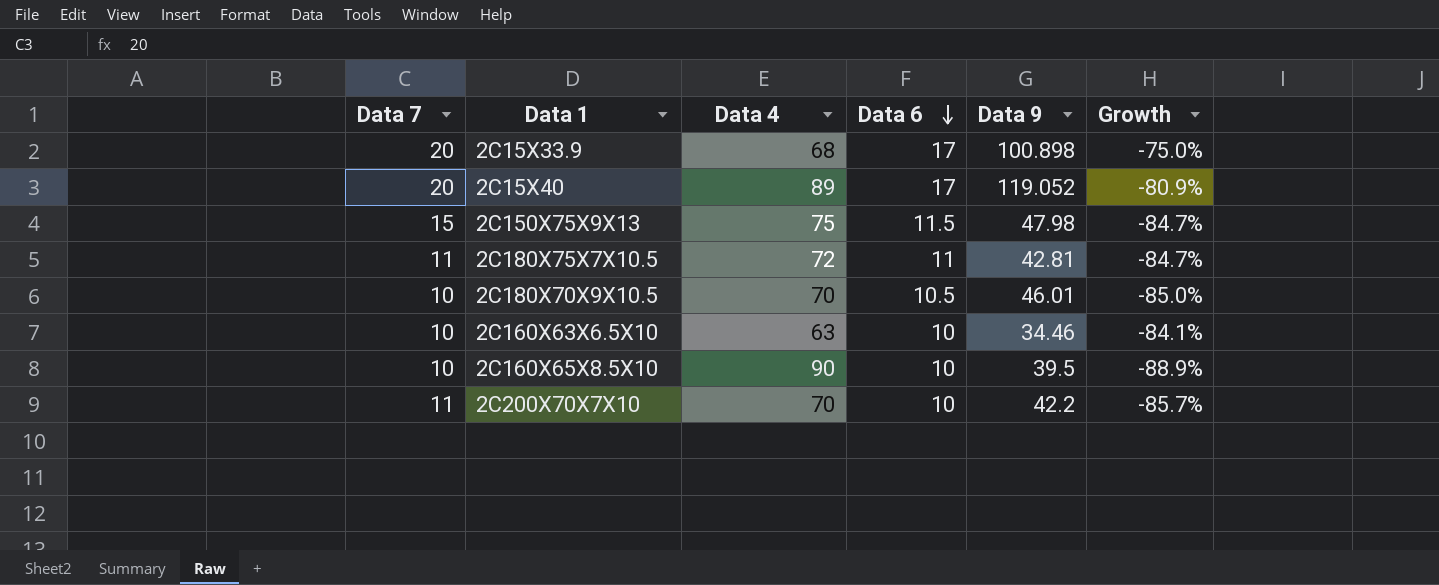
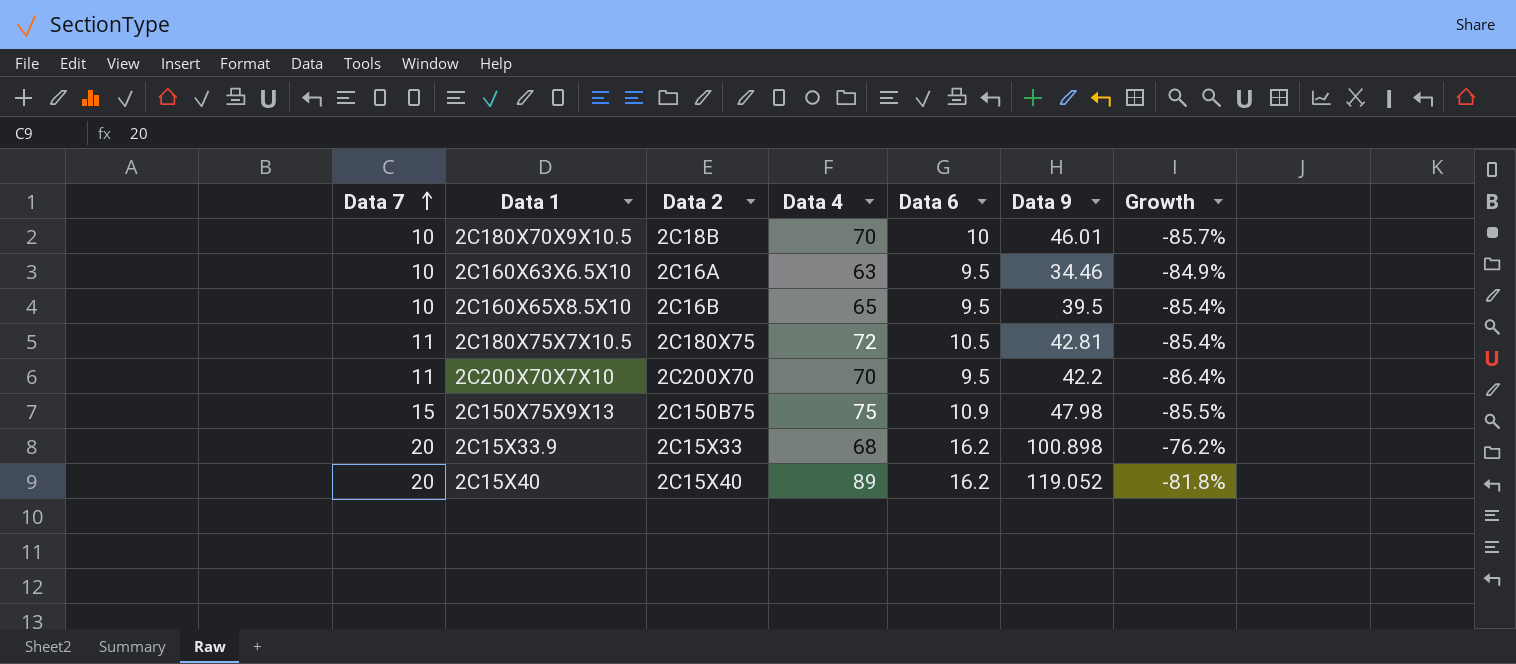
row order: Data 6 descending -> Data 7 ascending
column Data 2 | position: none -> 3
2C180X70X9X10.5 | Data 6: 10.5 -> 10
2C180X70X9X10.5 | Growth: -85.0% -> -85.7%
2C160X63X6.5X10 | Data 6: 10 -> 9.5
2C160X63X6.5X10 | Growth: -84.1% -> -84.9%
2C160X65X8.5X10 | Data 4: 90 -> 65
2C160X65X8.5X10 | Data 6: 10 -> 9.5
2C160X65X8.5X10 | Growth: -88.9% -> -85.4%
2C180X75X7X10.5 | Data 6: 11 -> 10.5
2C180X75X7X10.5 | Growth: -84.7% -> -85.4%
2C200X70X7X10 | Data 6: 10 -> 9.5
2C200X70X7X10 | Growth: -85.7% -> -86.4%
2C150X75X9X13 | Data 6: 11.5 -> 10.9
2C150X75X9X13 | Growth: -84.7% -> -85.5%
2C15X33.9 | Data 6: 17 -> 16.2
2C15X33.9 | Growth: -75.0% -> -76.2%
2C15X40 | Data 6: 17 -> 16.2
2C15X40 | Growth: -80.9% -> -81.8%

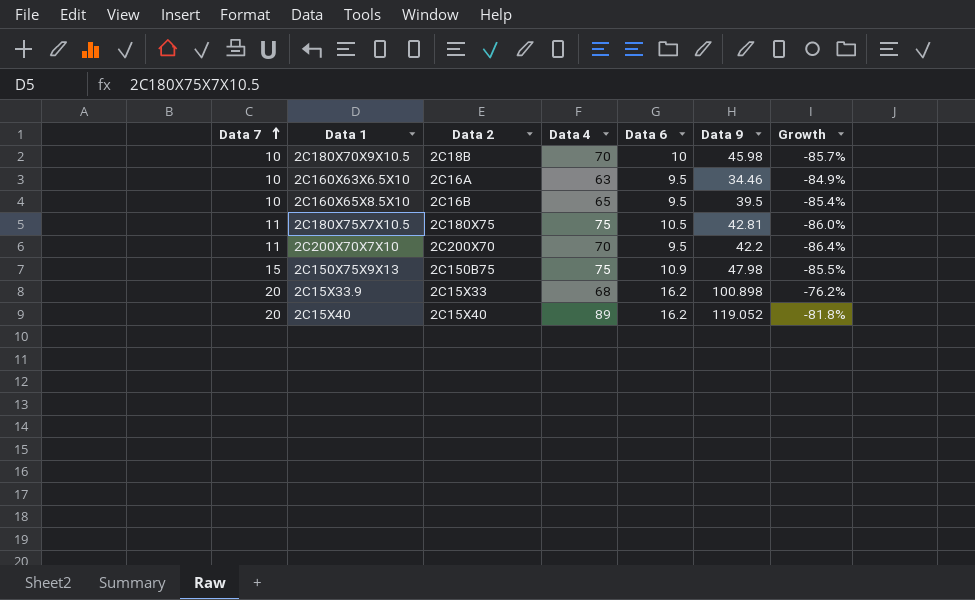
2C180X70X9X10.5 | Data 9: 46.01 -> 45.98
2C180X75X7X10.5 | Data 4: 72 -> 75
2C180X75X7X10.5 | Growth: -85.4% -> -86.0%

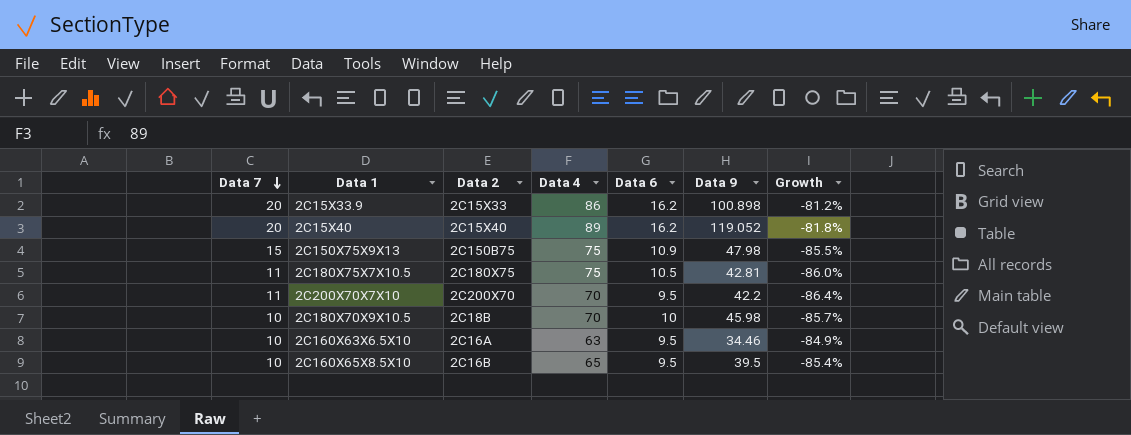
row order: Data 7 ascending -> Data 7 descending
2C15X33.9 | Data 4: 68 -> 86
2C15X33.9 | Growth: -76.2% -> -81.2%

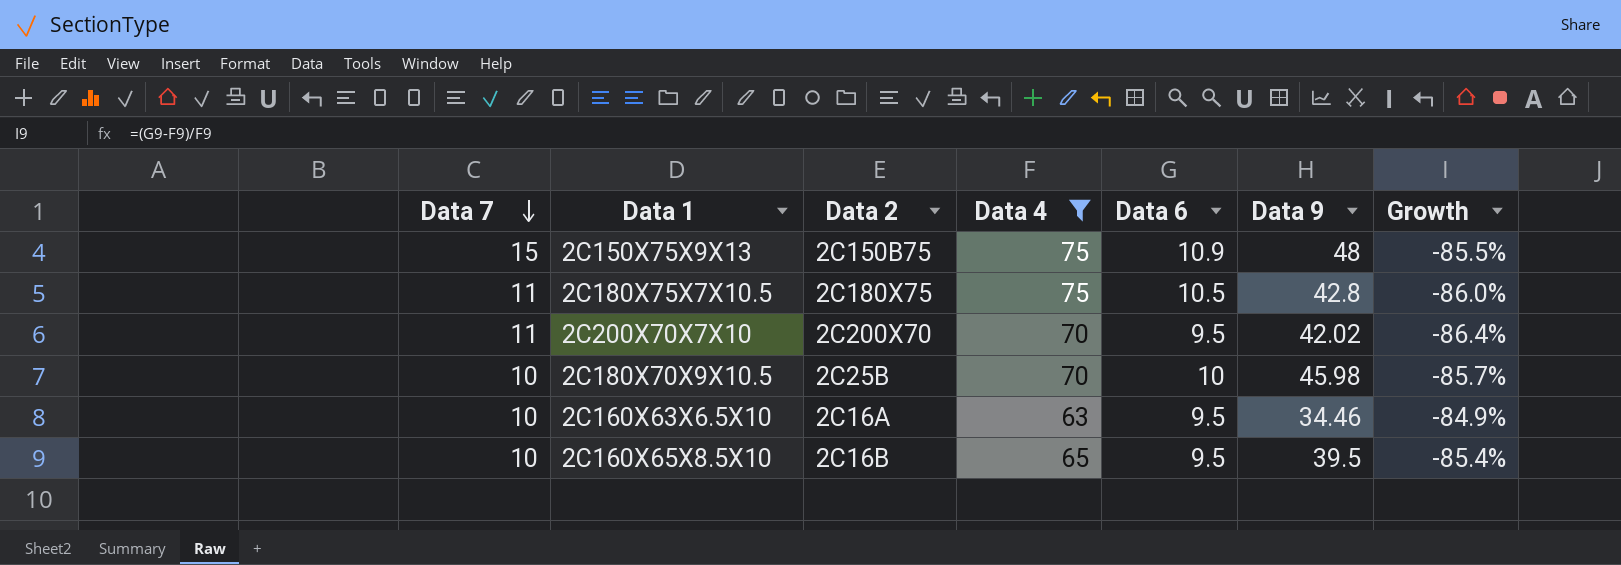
filter: none -> Data 4 <= 75
2C150X75X9X13 | Data 9: 47.98 -> 48
2C180X75X7X10.5 | Data 9: 42.81 -> 42.8
2C200X70X7X10 | Data 9: 42.2 -> 42.02
2C180X70X9X10.5 | Data 2: 2C18B -> 2C25B

